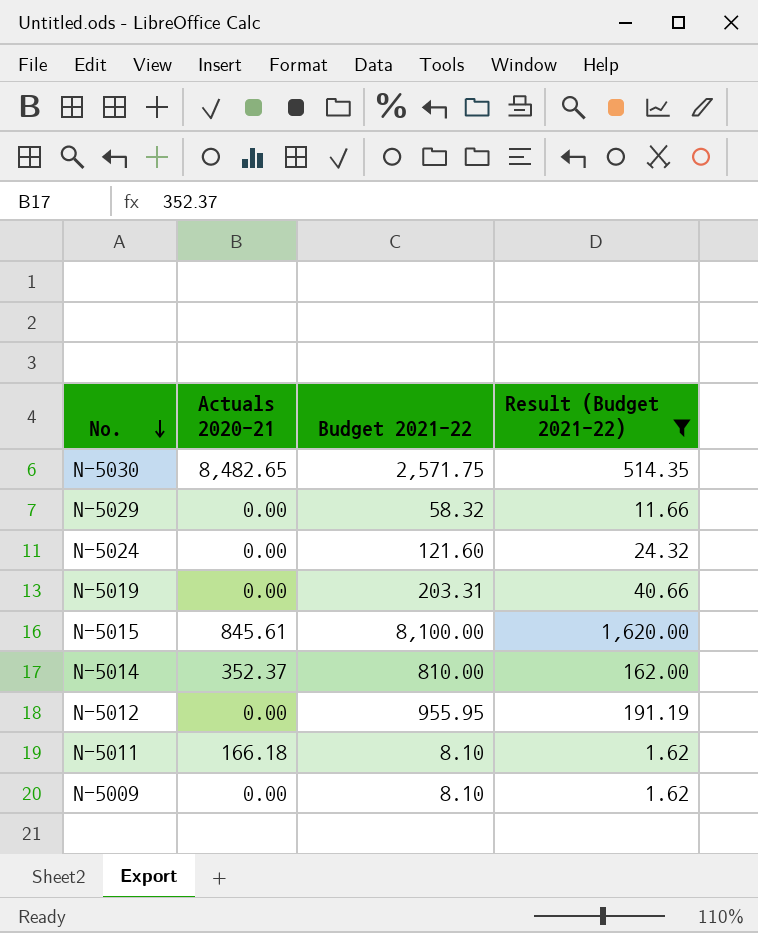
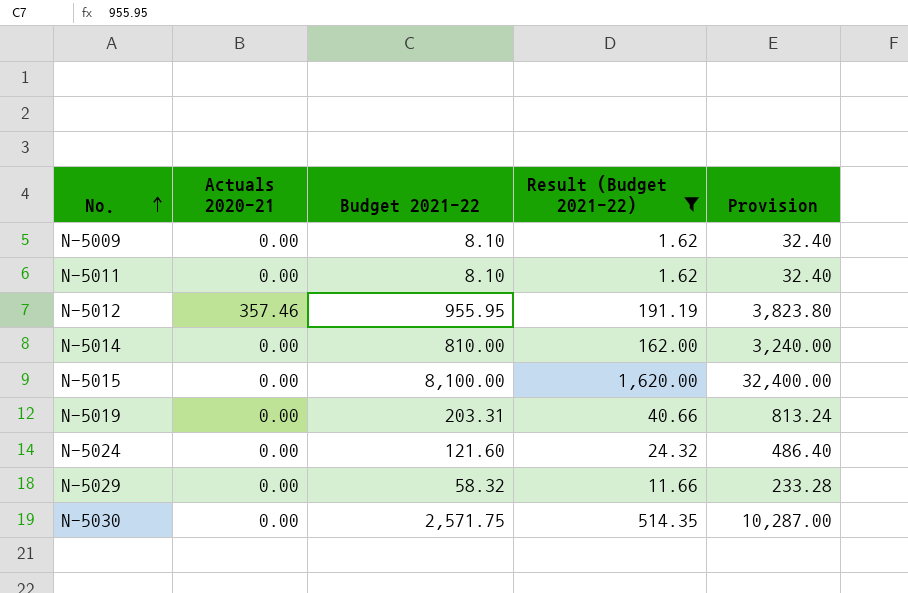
row order: No. descending -> No. ascending
column Provision | formula: none -> [Budget 2021-22] * 4
N-5011 | Actuals 2020-21: 166.18 -> 0.00
N-5012 | Actuals 2020-21: 0.00 -> 357.46
N-5014 | Actuals 2020-21: 352.37 -> 0.00
N-5015 | Actuals 2020-21: 845.61 -> 0.00
N-5030 | Actuals 2020-21: 8,482.65 -> 0.00

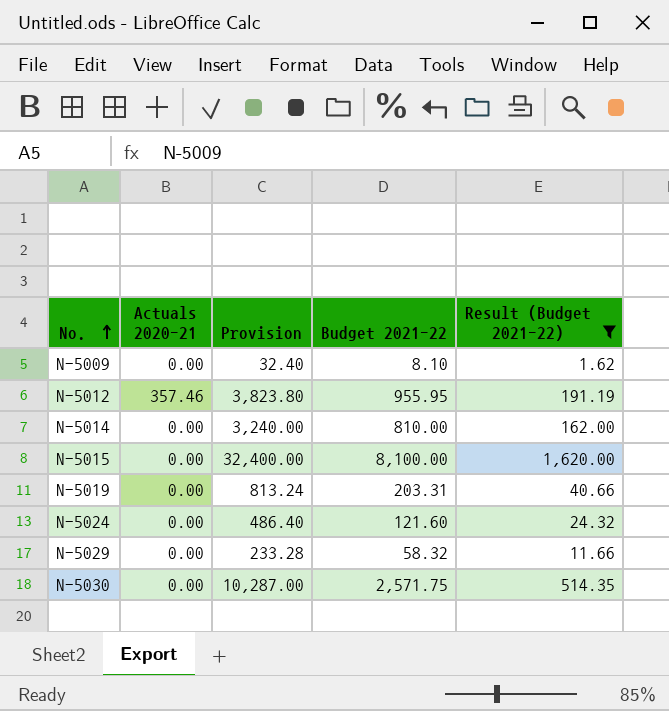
column Provision | position: 5 -> 3
row N-5011: 0.00 | 8.10 | 1.62 | 32.40 -> none

